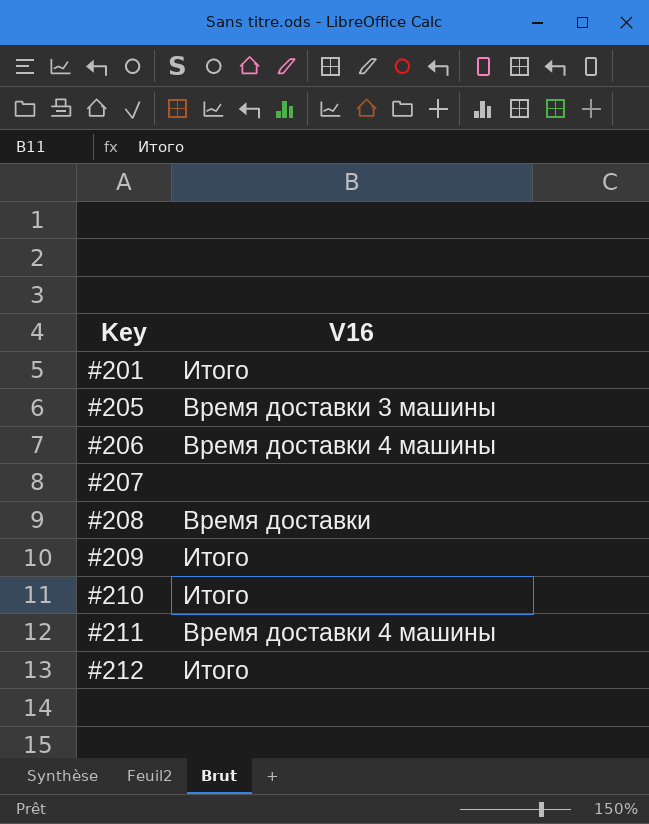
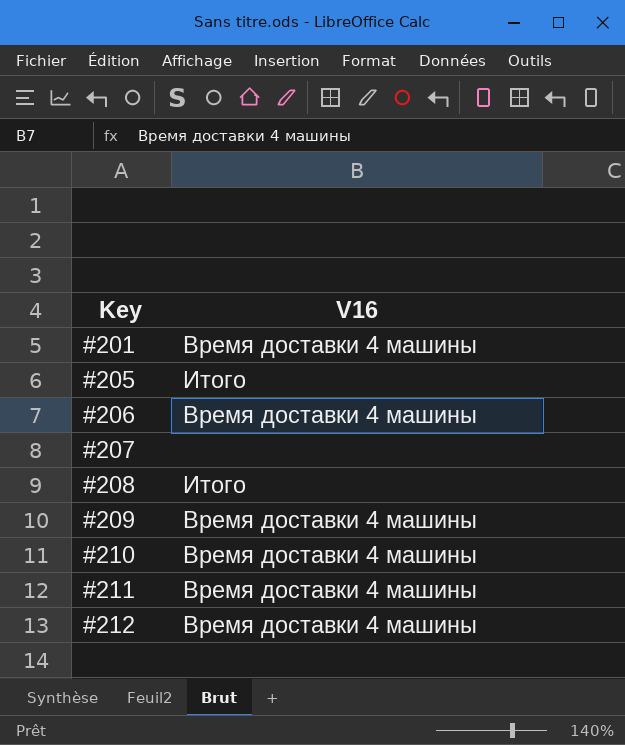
#201 | V16: Итого -> Время доставки 4 машины
#205 | V16: Время доставки 3 машины -> Итого
#208 | V16: Время доставки -> Итого
#209 | V16: Итого -> Время доставки 4 машины
#210 | V16: Итого -> Время доставки 4 машины
#212 | V16: Итого -> Время доставки 4 машины

